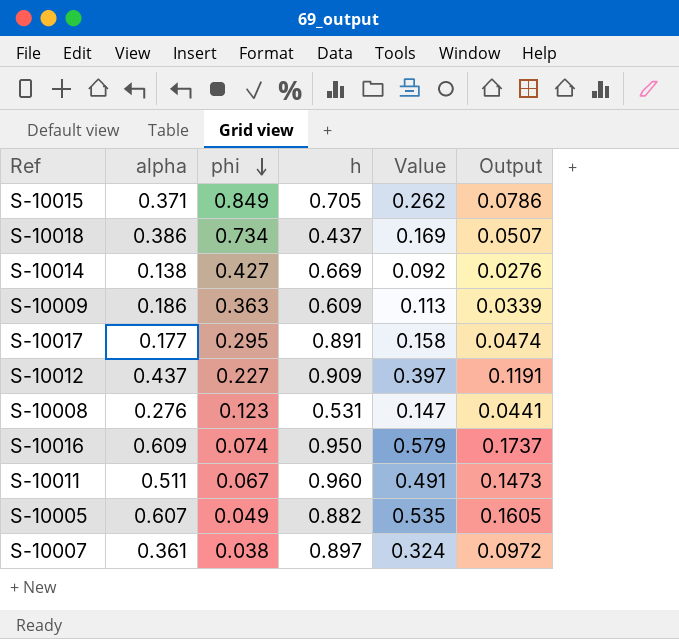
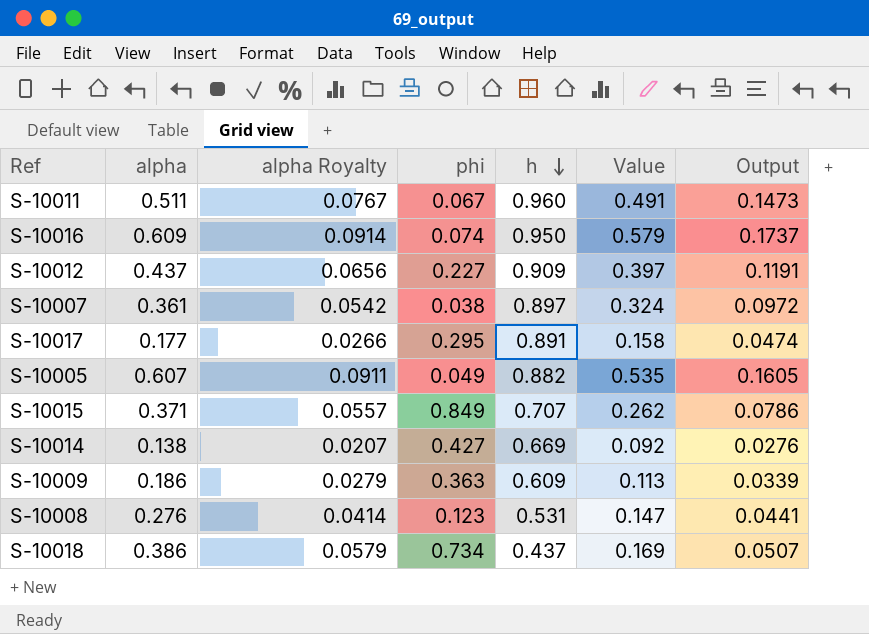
row order: phi descending -> h descending
column alpha Royalty | formula: none -> [alpha] * 0.15
S-10015 | h: 0.705 -> 0.707

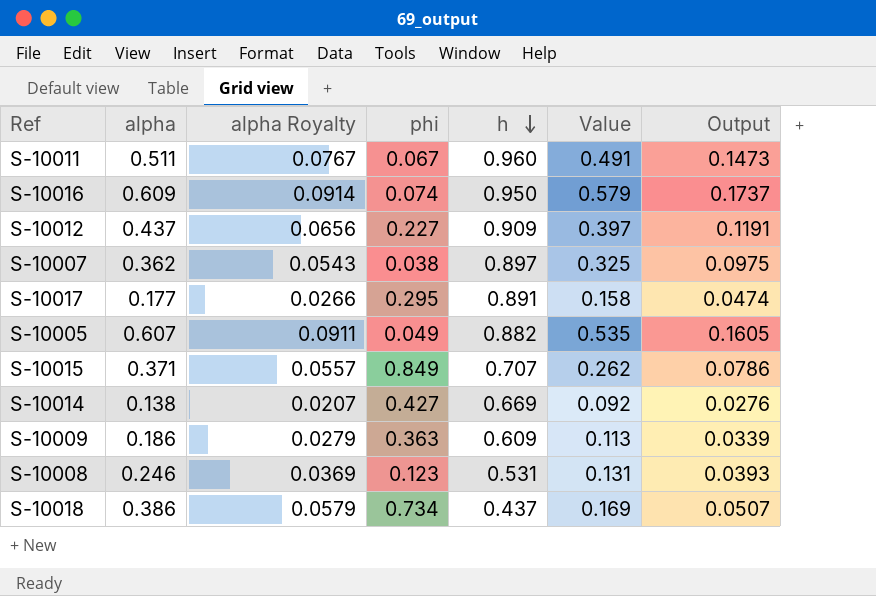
S-10007 | alpha: 0.361 -> 0.362
S-10007 | alpha Royalty: 0.0542 -> 0.0543
S-10007 | Value: 0.324 -> 0.325
S-10007 | Output: 0.0972 -> 0.0975
S-10008 | alpha: 0.276 -> 0.246
S-10008 | alpha Royalty: 0.0414 -> 0.0369
S-10008 | Value: 0.147 -> 0.131
S-10008 | Output: 0.0441 -> 0.0393

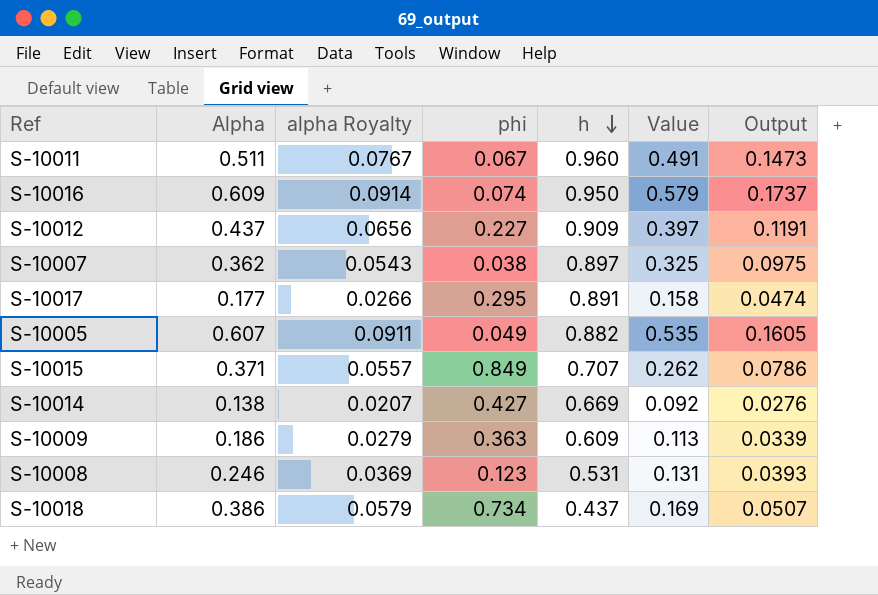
column name: alpha -> Alpha

